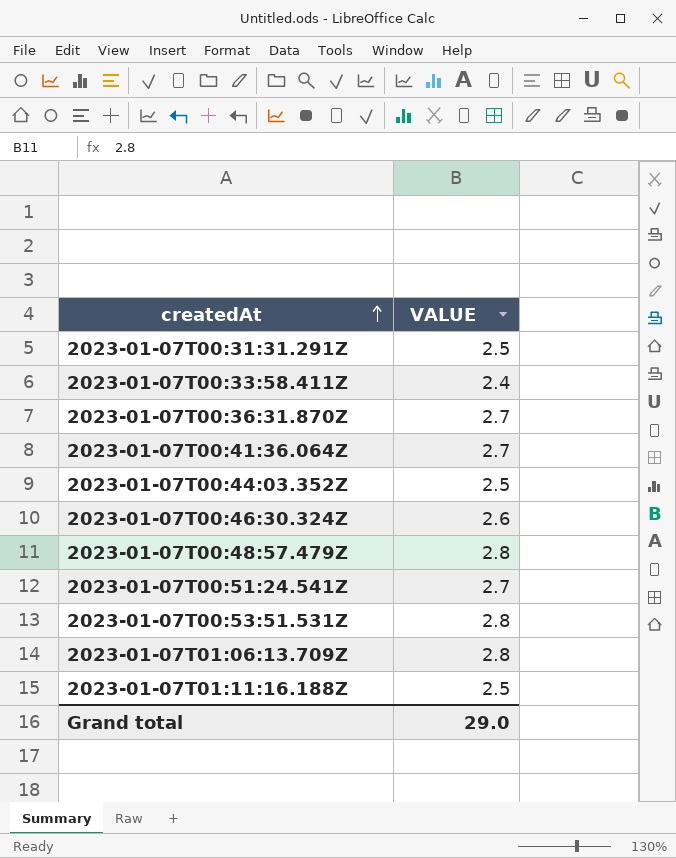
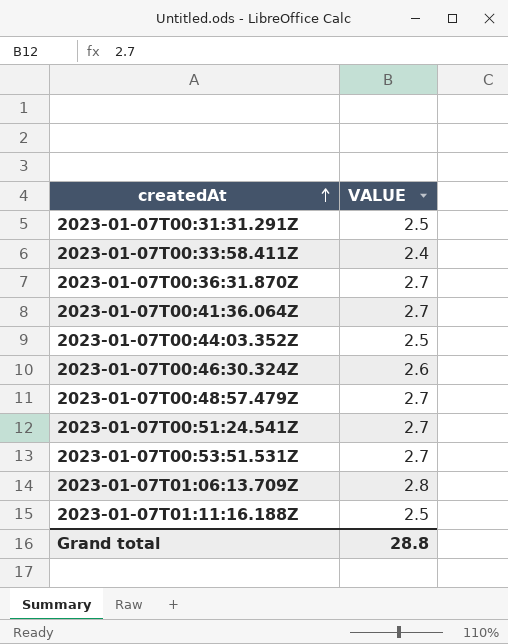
2023-01-07T00:48:57.479Z | VALUE: 2.8 -> 2.7
2023-01-07T00:53:51.531Z | VALUE: 2.8 -> 2.7
Grand total | VALUE: 29.0 -> 28.8

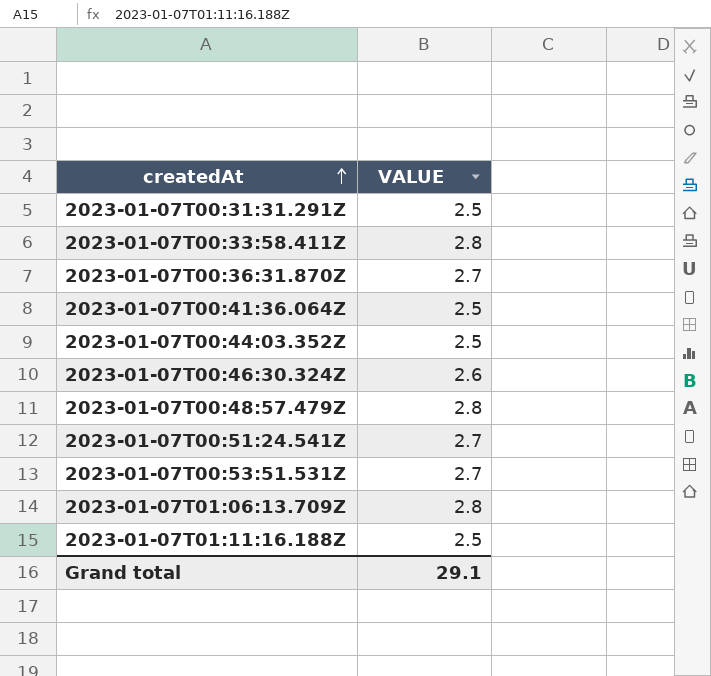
2023-01-07T00:33:58.411Z | VALUE: 2.4 -> 2.8
2023-01-07T00:41:36.064Z | VALUE: 2.7 -> 2.5
2023-01-07T00:48:57.479Z | VALUE: 2.7 -> 2.8
Grand total | VALUE: 28.8 -> 29.1

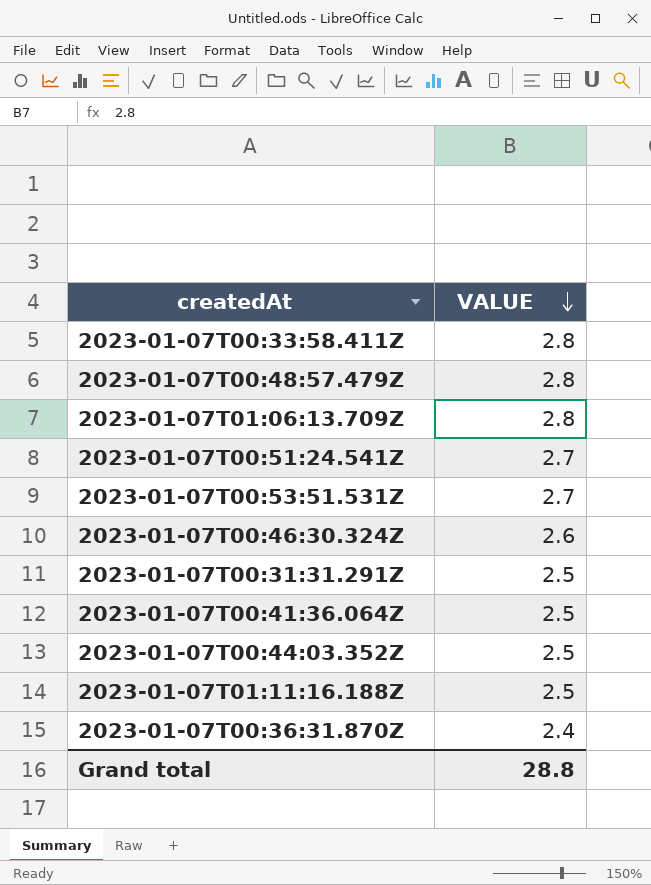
row order: createdAt ascending -> VALUE descending
2023-01-07T00:36:31.870Z | VALUE: 2.7 -> 2.4
Grand total | VALUE: 29.1 -> 28.8

